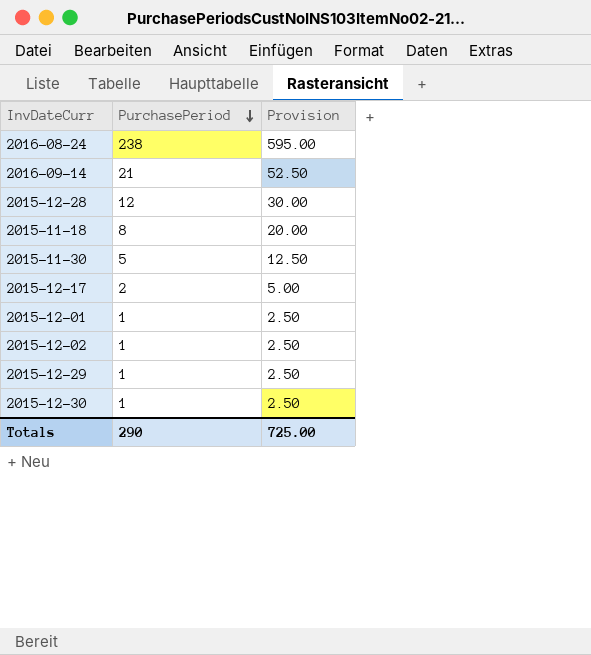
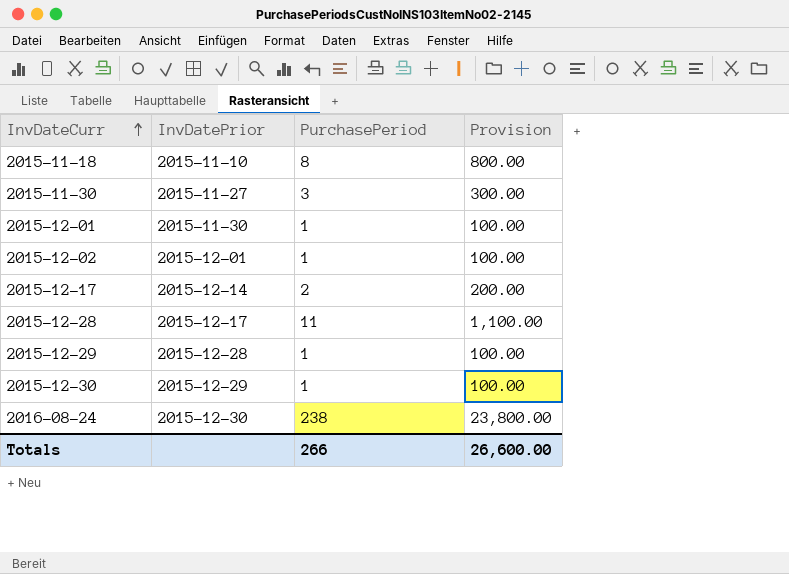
row order: PurchasePeriod descending -> InvDateCurr ascending
column InvDatePrior | position: none -> 2
column Provision | formula: [PurchasePeriod] * 2.5 -> [PurchasePeriod] * 100
row 2016-09-14: 21 | 52.50 -> none
2015-11-30 | PurchasePeriod: 5 -> 3
2015-12-28 | PurchasePeriod: 12 -> 11
Totals | PurchasePeriod: 290 -> 266
Totals | Provision: 725.00 -> 26,600.00

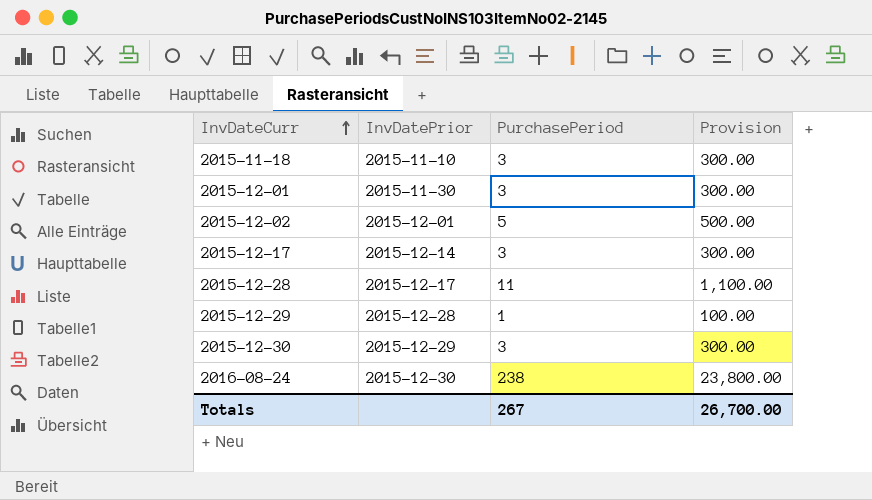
row 2015-11-30: 2015-11-27 | 3 | 300.00 -> none
2015-11-18 | PurchasePeriod: 8 -> 3
2015-11-18 | Provision: 800.00 -> 300.00
2015-12-01 | PurchasePeriod: 1 -> 3
2015-12-01 | Provision: 100.00 -> 300.00
2015-12-02 | PurchasePeriod: 1 -> 5
2015-12-02 | Provision: 100.00 -> 500.00
2015-12-17 | PurchasePeriod: 2 -> 3
2015-12-17 | Provision: 200.00 -> 300.00
2015-12-30 | PurchasePeriod: 1 -> 3
2015-12-30 | Provision: 100.00 -> 300.00
Totals | PurchasePeriod: 266 -> 267
Totals | Provision: 26,600.00 -> 26,700.00

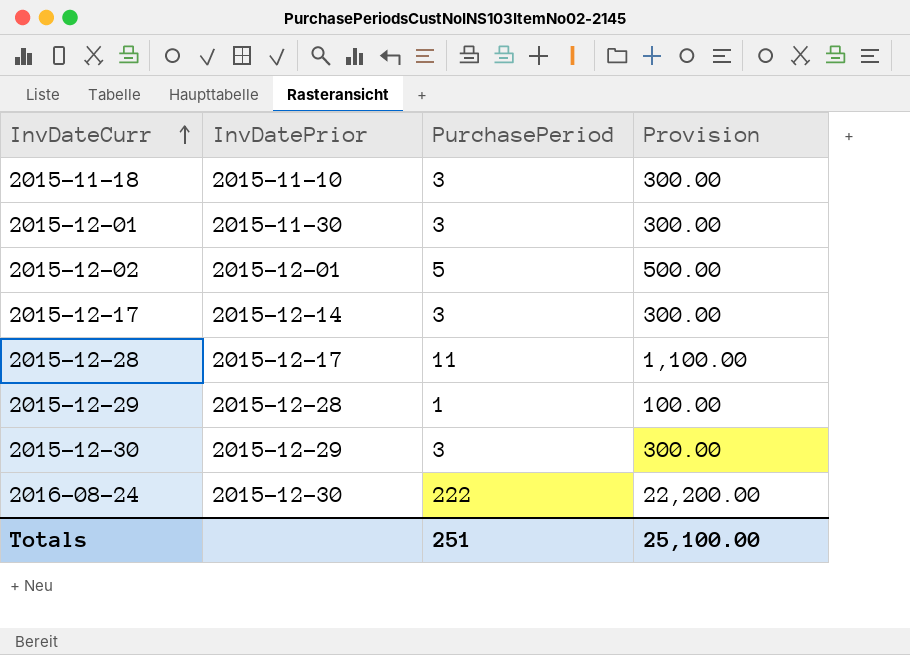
2016-08-24 | PurchasePeriod: 238 -> 222
2016-08-24 | Provision: 23,800.00 -> 22,200.00
Totals | PurchasePeriod: 267 -> 251
Totals | Provision: 26,700.00 -> 25,100.00

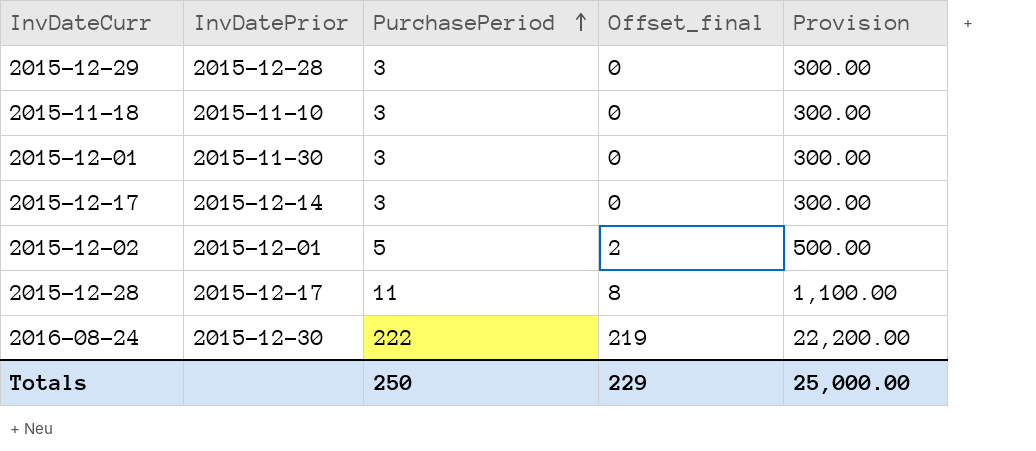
row order: InvDateCurr ascending -> PurchasePeriod ascending
column Offset_final | formula: none -> [PurchasePeriod] - 3
row 2015-12-30: 2015-12-29 | 3 | 300.00 -> none
2015-12-29 | PurchasePeriod: 1 -> 3
2015-12-29 | Provision: 100.00 -> 300.00
Totals | PurchasePeriod: 251 -> 250
Totals | Provision: 25,100.00 -> 25,000.00

